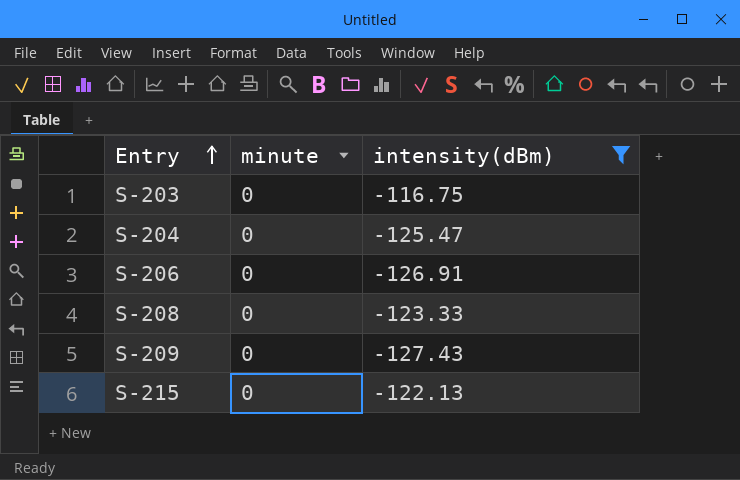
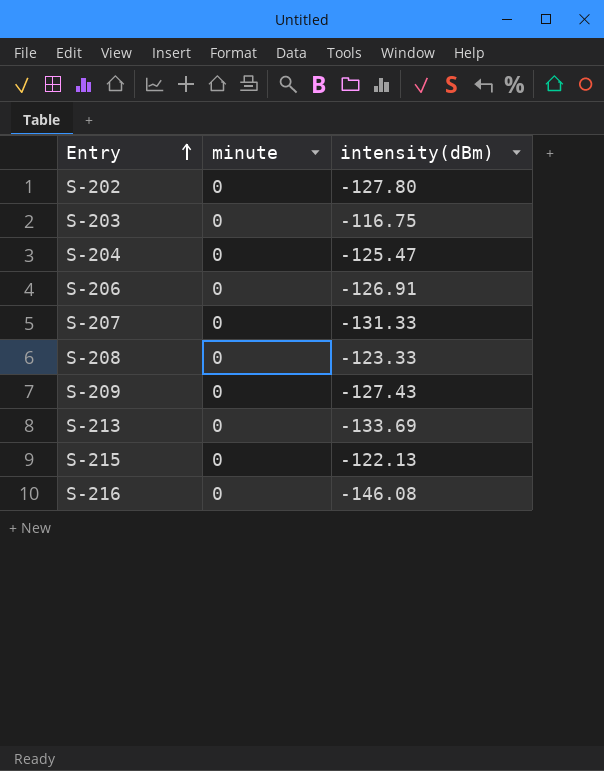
filter: intensity(dBm) >= -127.43 -> none

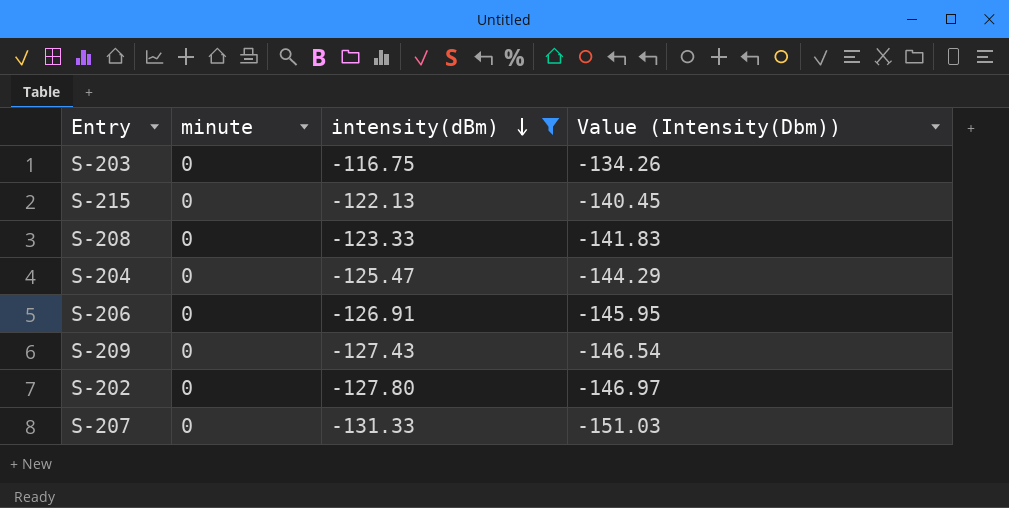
filter: none -> intensity(dBm) >= -131.33
row order: Entry ascending -> intensity(dBm) descending
column Value (Intensity(Dbm)) | formula: none -> [intensity(dBm)] * 1.15

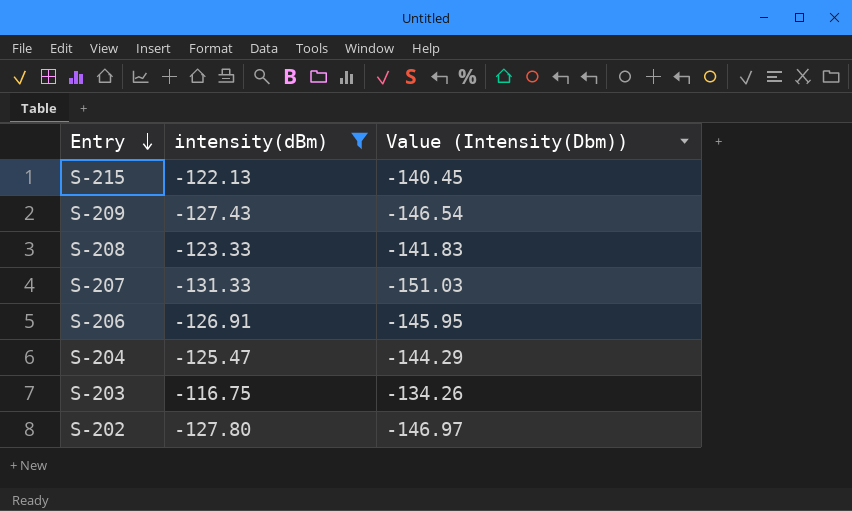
row order: intensity(dBm) descending -> Entry descending
column minute | position: 2 -> none

